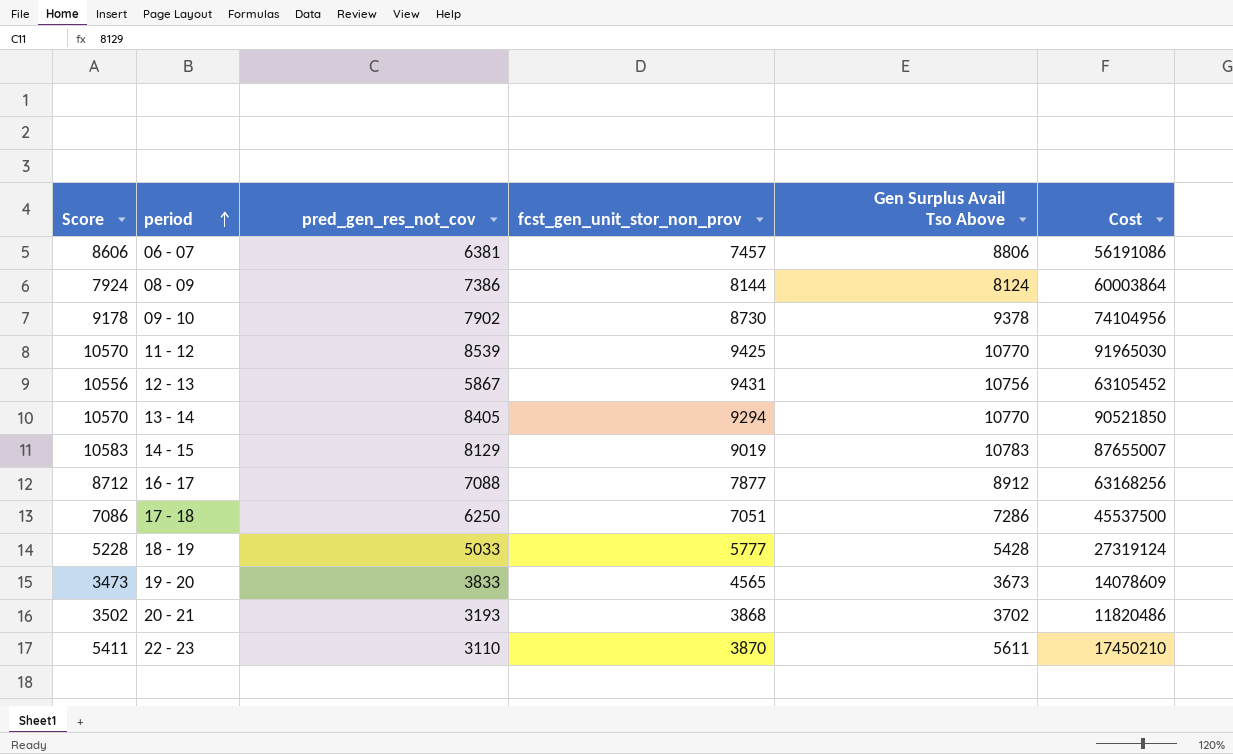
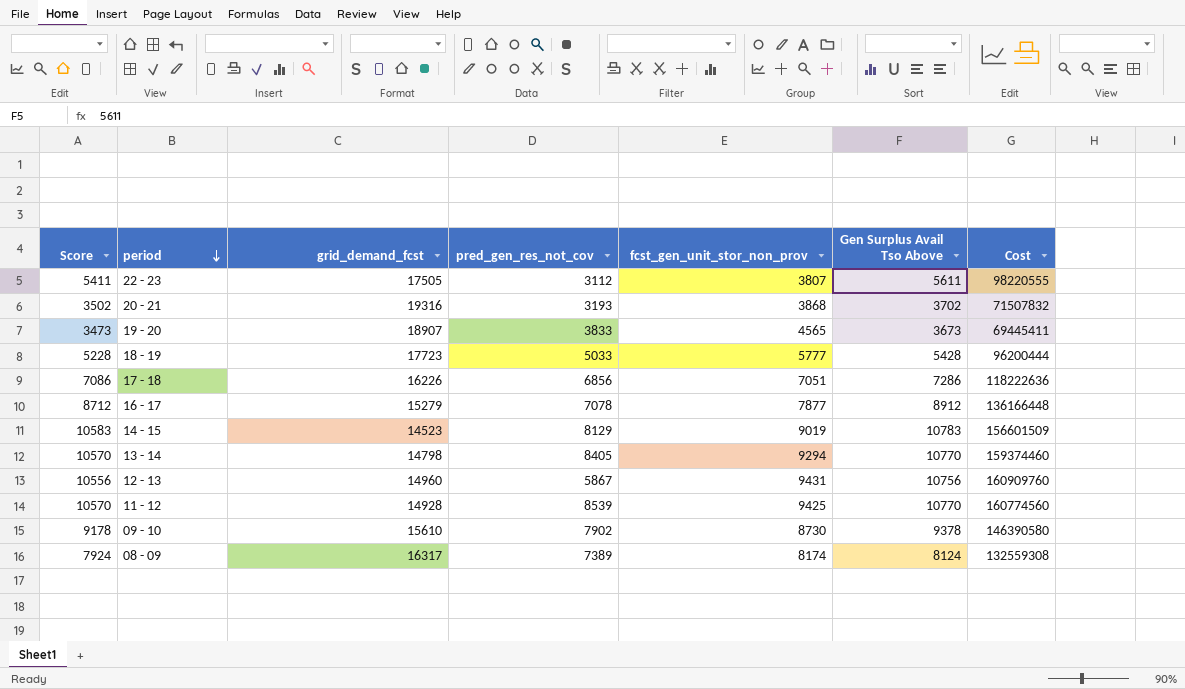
row order: period ascending -> period descending
column grid_demand_fcst | position: none -> 3
column Cost | formula: [pred_gen_res_not_cov] * [Gen Surplus Avail Tso Above] -> [grid_demand_fcst] * [Gen Surplus Avail Tso Above]
row 06 - 07: 8606 | 6381 | 7457 | 8806 | 56191086 -> none
22 - 23 | pred_gen_res_not_cov: 3110 -> 3112
22 - 23 | fcst_gen_unit_stor_non_prov: 3870 -> 3807
17 - 18 | pred_gen_res_not_cov: 6250 -> 6856
16 - 17 | pred_gen_res_not_cov: 7088 -> 7078
08 - 09 | pred_gen_res_not_cov: 7386 -> 7389
08 - 09 | fcst_gen_unit_stor_non_prov: 8144 -> 8174

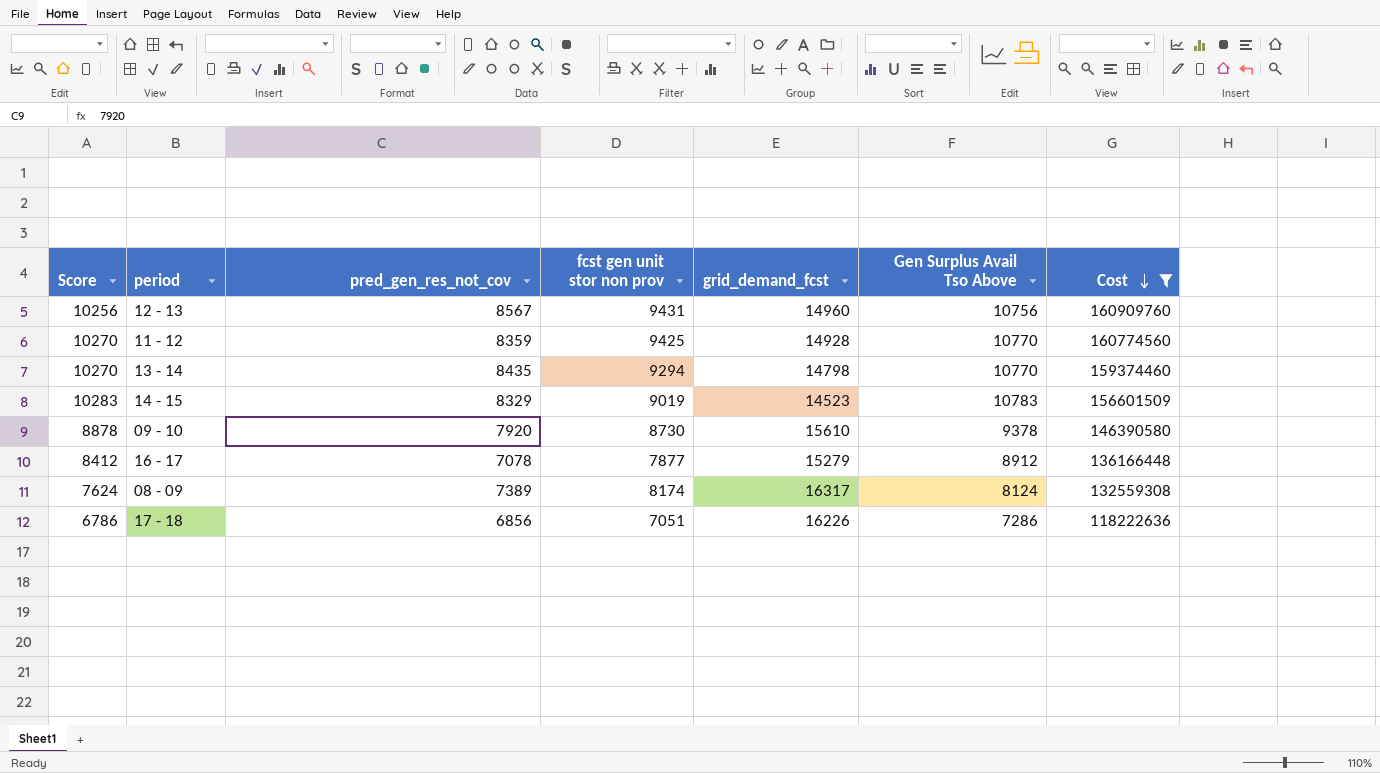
filter: none -> Cost >= 118222636
row order: period descending -> Cost descending
column Score | formula: [Gen Surplus Avail Tso Above] - 200 -> [Gen Surplus Avail Tso Above] - 500
column name: fcst_gen_unit_stor_non_prov -> fcst gen unit stor non prov
column grid_demand_fcst | position: 3 -> 5
12 - 13 | pred_gen_res_not_cov: 5867 -> 8567
11 - 12 | pred_gen_res_not_cov: 8539 -> 8359
13 - 14 | pred_gen_res_not_cov: 8405 -> 8435
14 - 15 | pred_gen_res_not_cov: 8129 -> 8329
09 - 10 | pred_gen_res_not_cov: 7902 -> 7920

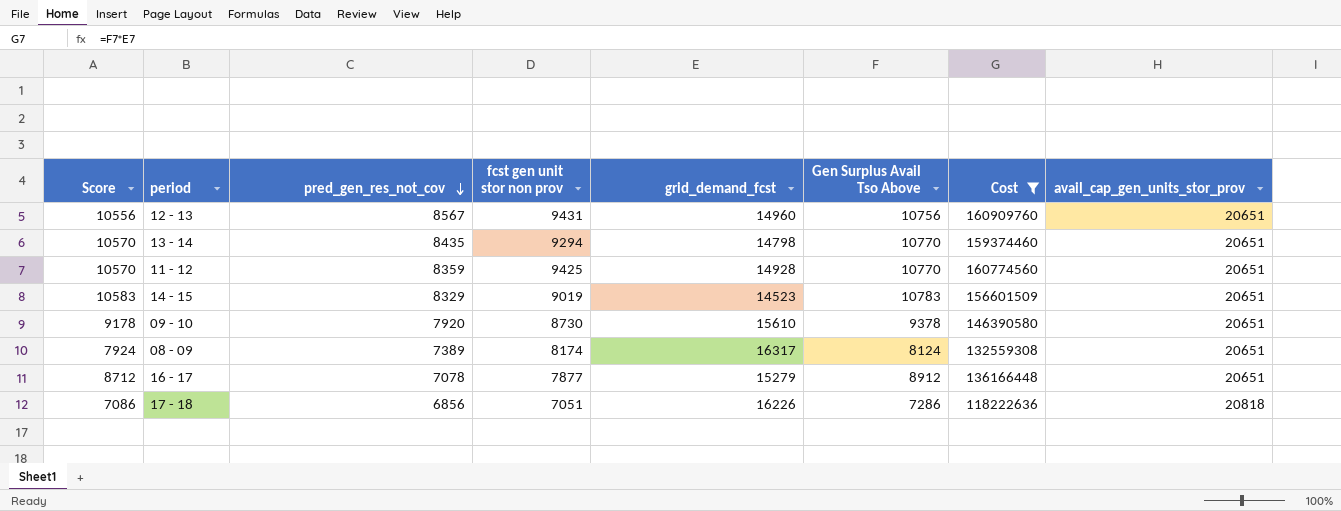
row order: Cost descending -> pred_gen_res_not_cov descending
column Score | formula: [Gen Surplus Avail Tso Above] - 500 -> [Gen Surplus Avail Tso Above] - 200
column avail_cap_gen_units_stor_prov | position: none -> 8

